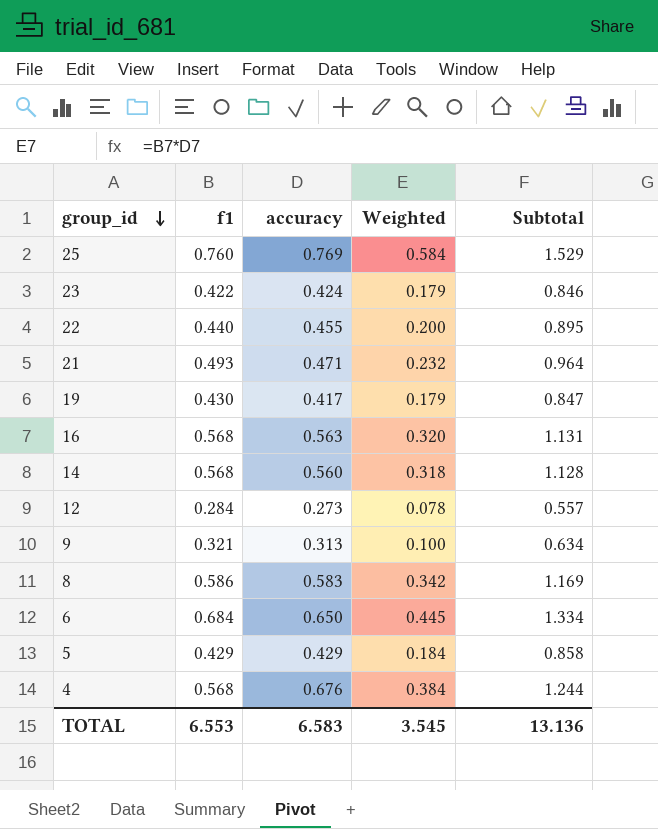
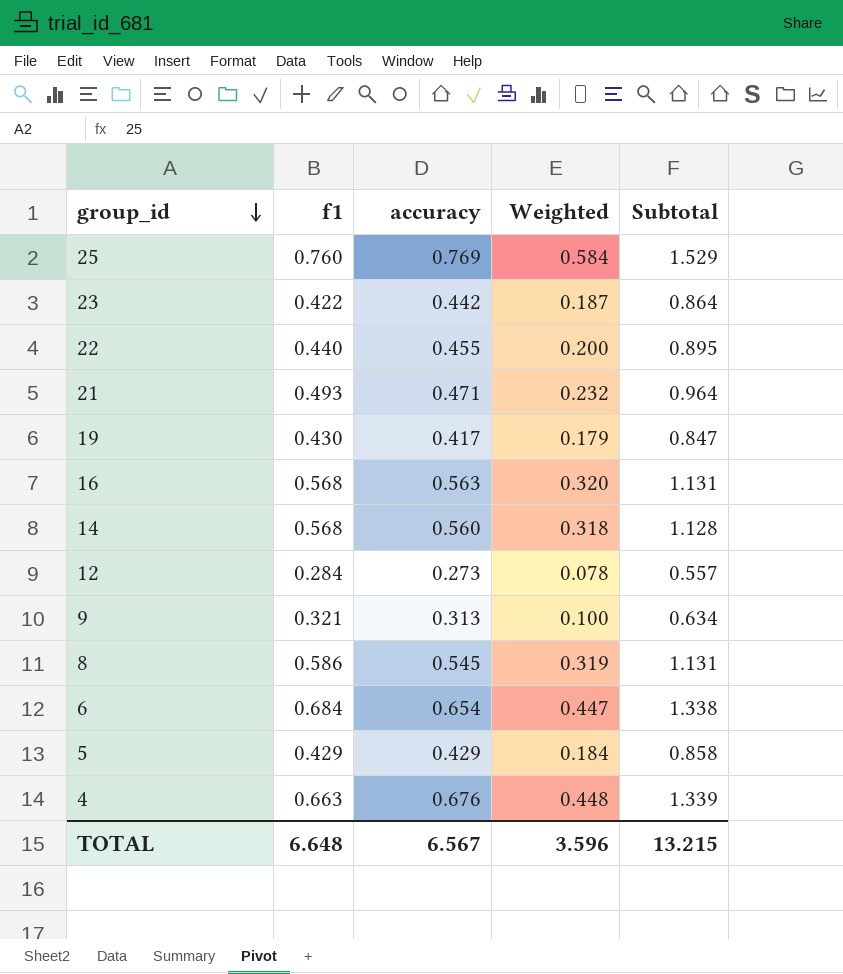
23 | accuracy: 0.424 -> 0.442
23 | Weighted: 0.179 -> 0.187
23 | Subtotal: 0.846 -> 0.864
8 | accuracy: 0.583 -> 0.545
8 | Weighted: 0.342 -> 0.319
8 | Subtotal: 1.169 -> 1.131
6 | accuracy: 0.650 -> 0.654
6 | Weighted: 0.445 -> 0.447
6 | Subtotal: 1.334 -> 1.338
4 | f1: 0.568 -> 0.663
4 | Weighted: 0.384 -> 0.448
4 | Subtotal: 1.244 -> 1.339
TOTAL | f1: 6.553 -> 6.648
TOTAL | accuracy: 6.583 -> 6.567
TOTAL | Weighted: 3.545 -> 3.596
TOTAL | Subtotal: 13.136 -> 13.215

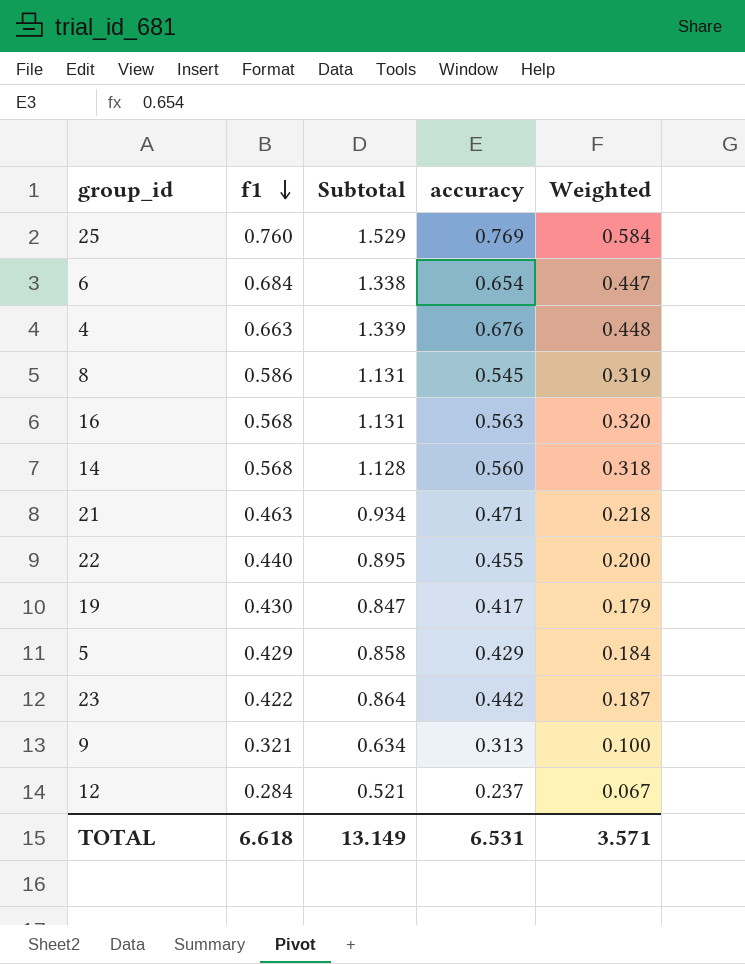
row order: group_id descending -> f1 descending
column Subtotal | position: 5 -> 3
21 | f1: 0.493 -> 0.463
21 | Subtotal: 0.964 -> 0.934
21 | Weighted: 0.232 -> 0.218
12 | Subtotal: 0.557 -> 0.521
12 | accuracy: 0.273 -> 0.237
12 | Weighted: 0.078 -> 0.067
TOTAL | f1: 6.648 -> 6.618
TOTAL | Subtotal: 13.215 -> 13.149
TOTAL | accuracy: 6.567 -> 6.531
TOTAL | Weighted: 3.596 -> 3.571

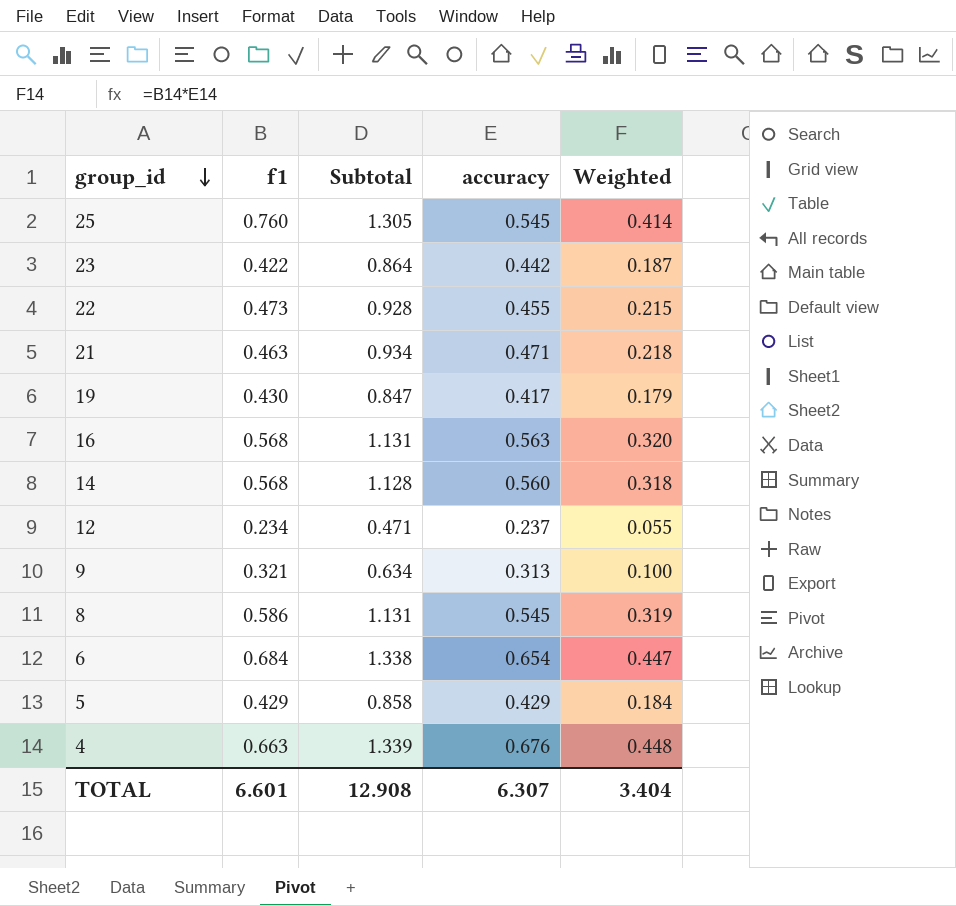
row order: f1 descending -> group_id descending
25 | Subtotal: 1.529 -> 1.305
25 | accuracy: 0.769 -> 0.545
25 | Weighted: 0.584 -> 0.414
22 | f1: 0.440 -> 0.473
22 | Subtotal: 0.895 -> 0.928
22 | Weighted: 0.200 -> 0.215
12 | f1: 0.284 -> 0.234
12 | Subtotal: 0.521 -> 0.471
12 | Weighted: 0.067 -> 0.055
TOTAL | f1: 6.618 -> 6.601
TOTAL | Subtotal: 13.149 -> 12.908
TOTAL | accuracy: 6.531 -> 6.307
TOTAL | Weighted: 3.571 -> 3.404

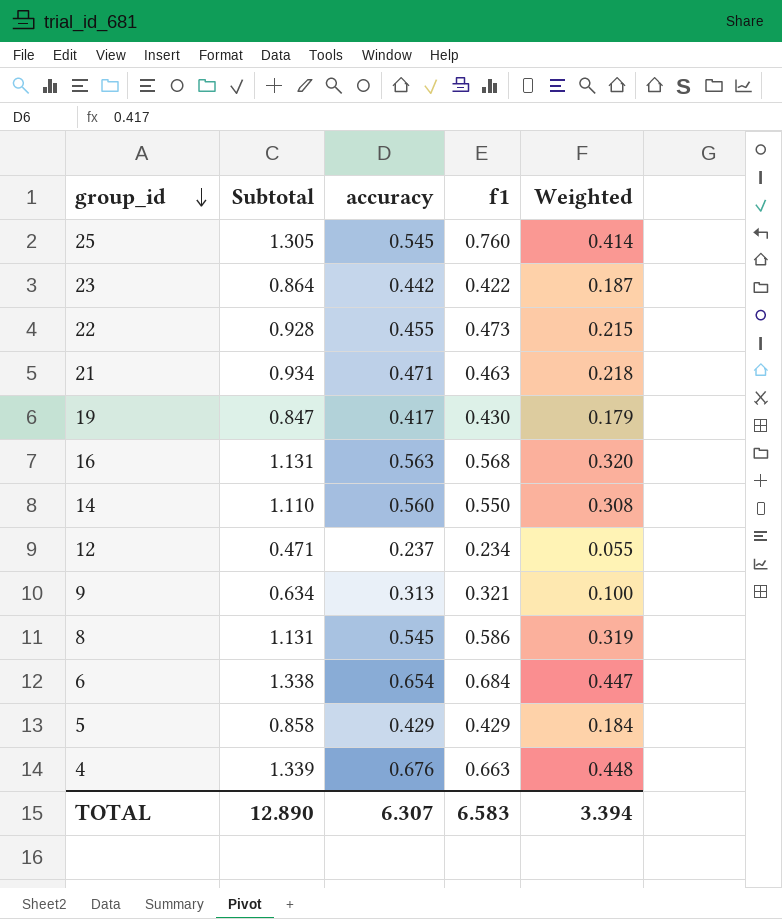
column f1 | position: 2 -> 4
14 | Subtotal: 1.128 -> 1.110
14 | f1: 0.568 -> 0.550
14 | Weighted: 0.318 -> 0.308
TOTAL | Subtotal: 12.908 -> 12.890
TOTAL | f1: 6.601 -> 6.583
TOTAL | Weighted: 3.404 -> 3.394

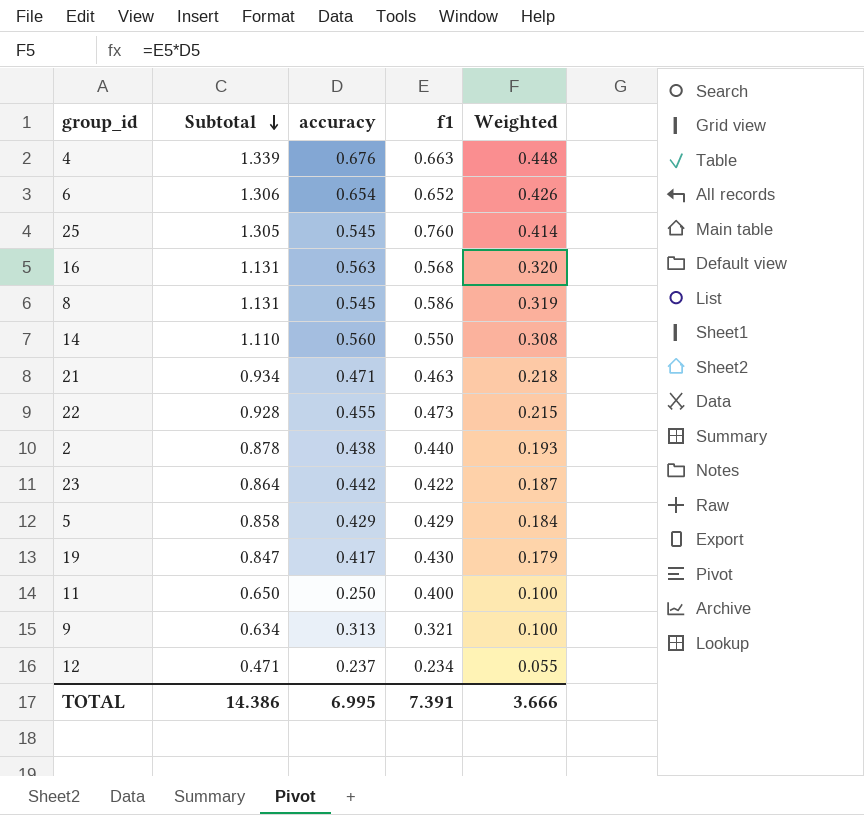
row order: group_id descending -> Subtotal descending
6 | Subtotal: 1.338 -> 1.306
6 | f1: 0.684 -> 0.652
6 | Weighted: 0.447 -> 0.426
row 2: none -> 0.878 | 0.438 | 0.440 | 0.193
row 11: none -> 0.650 | 0.250 | 0.400 | 0.100
TOTAL | Subtotal: 12.890 -> 14.386
TOTAL | accuracy: 6.307 -> 6.995
TOTAL | f1: 6.583 -> 7.391
TOTAL | Weighted: 3.394 -> 3.666

